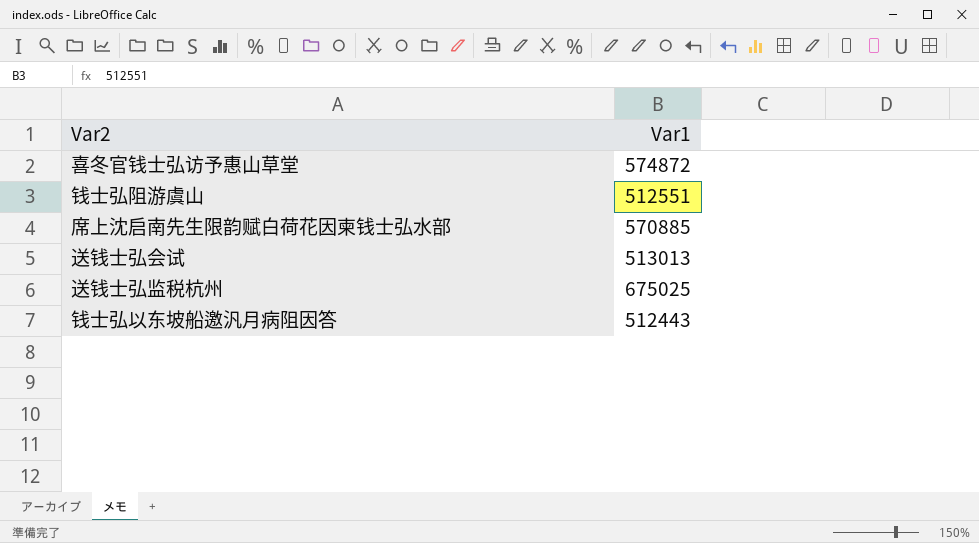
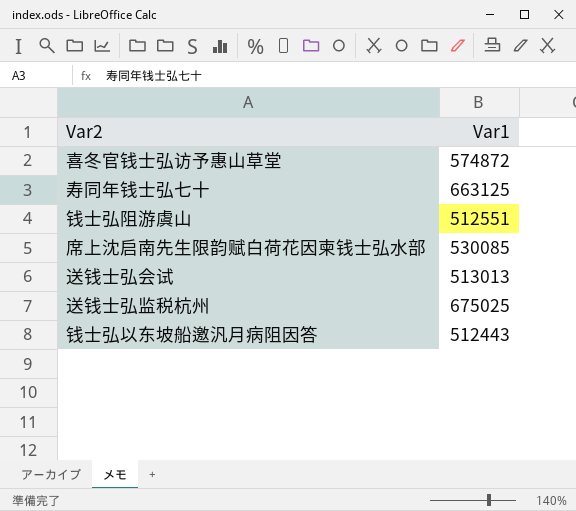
row 寿同年钱士弘七十: none -> 663125
席上沈启南先生限韵赋白荷花因柬钱士弘水部 | Var1: 570885 -> 530085

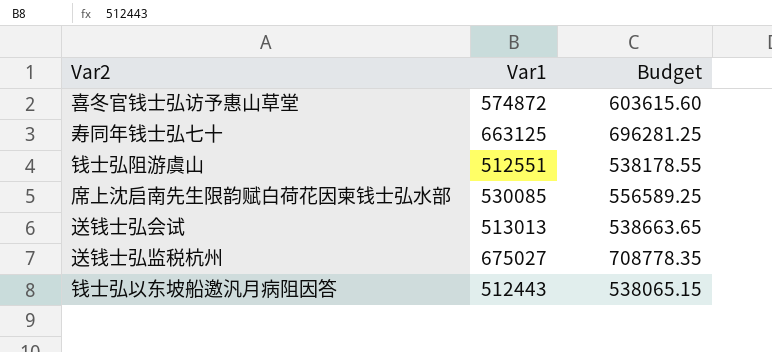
column Budget | formula: none -> [Var1] * 1.05
送钱士弘监税杭州 | Var1: 675025 -> 675027

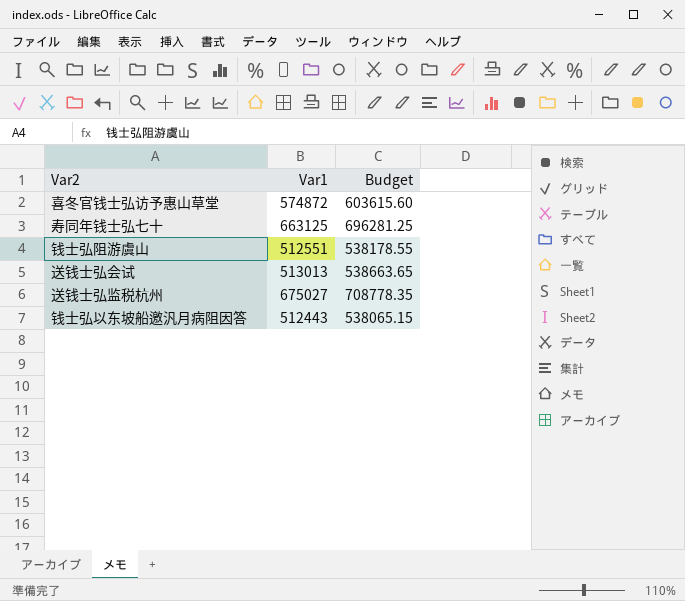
row 席上沈启南先生限韵赋白荷花因柬钱士弘水部: 530085 | 556589.25 -> none

